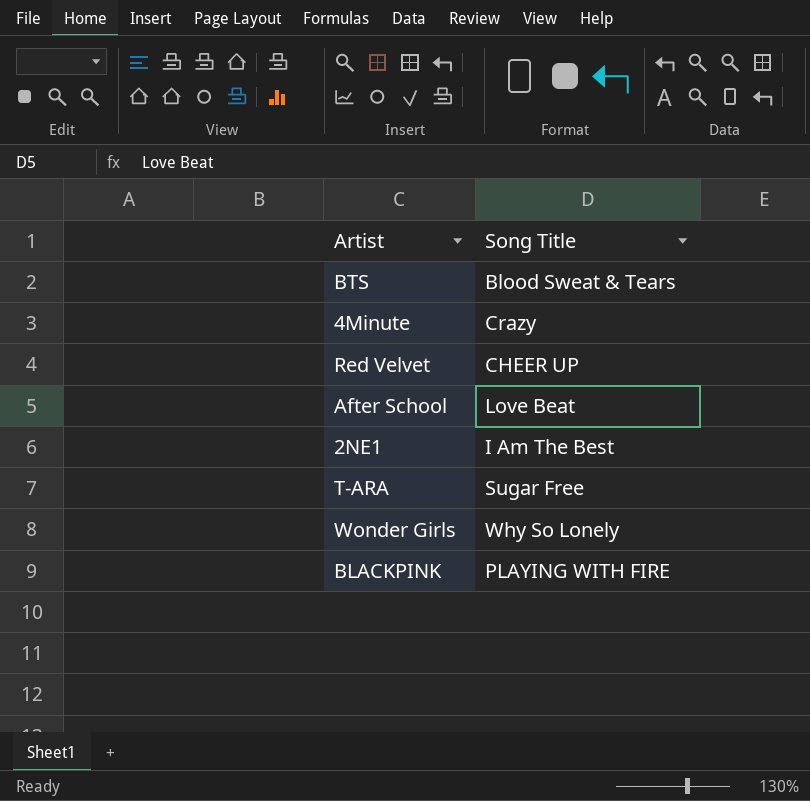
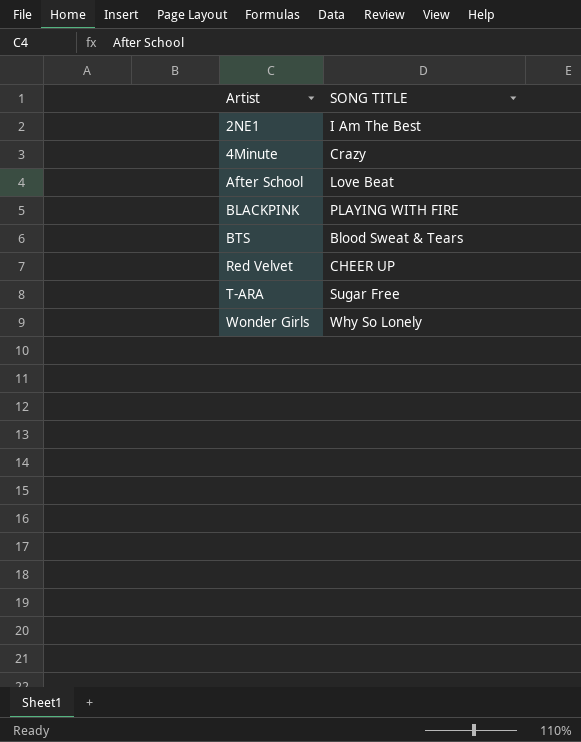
row order: none -> Artist ascending
column name: Song Title -> SONG TITLE

